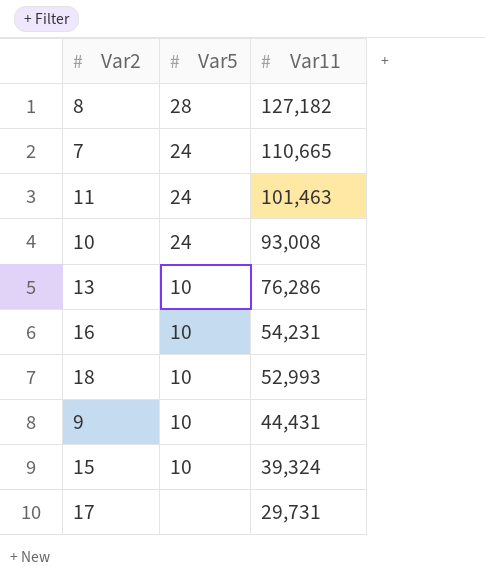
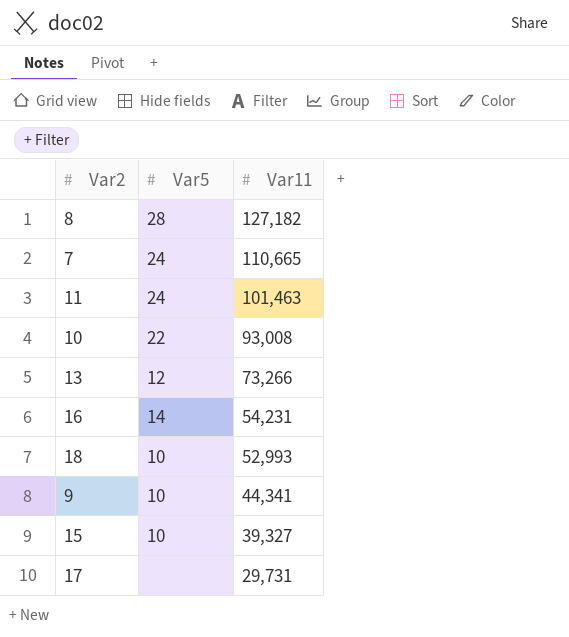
10 | Var5: 24 -> 22
13 | Var5: 10 -> 12
13 | Var11: 76,286 -> 73,266
16 | Var5: 10 -> 14
9 | Var11: 44,431 -> 44,341
15 | Var11: 39,324 -> 39,327

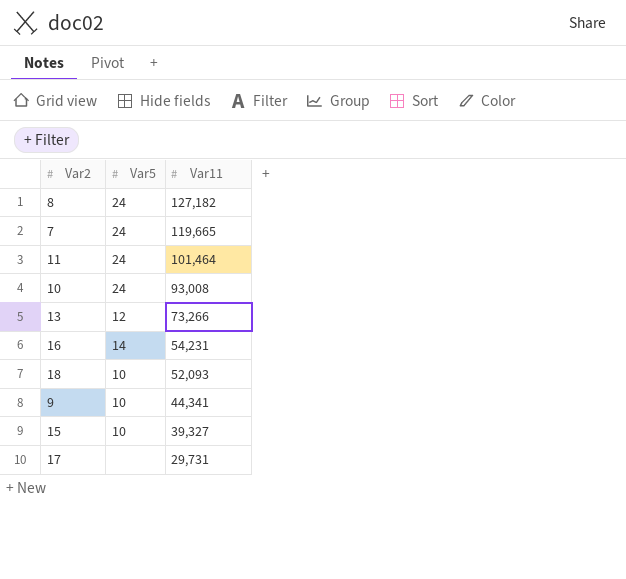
8 | Var5: 28 -> 24
7 | Var11: 110,665 -> 119,665
11 | Var11: 101,463 -> 101,464
10 | Var5: 22 -> 24
18 | Var11: 52,993 -> 52,093

